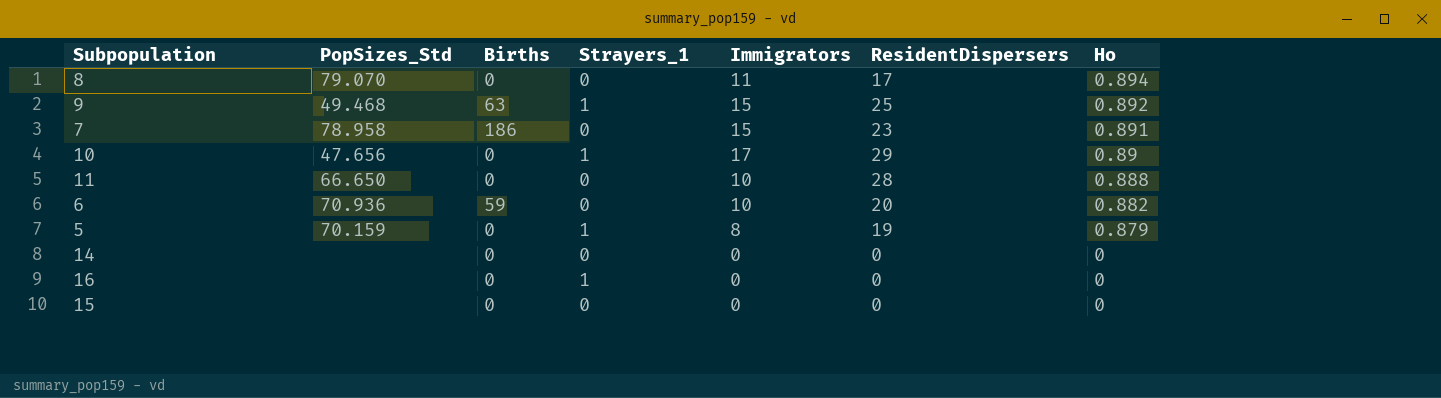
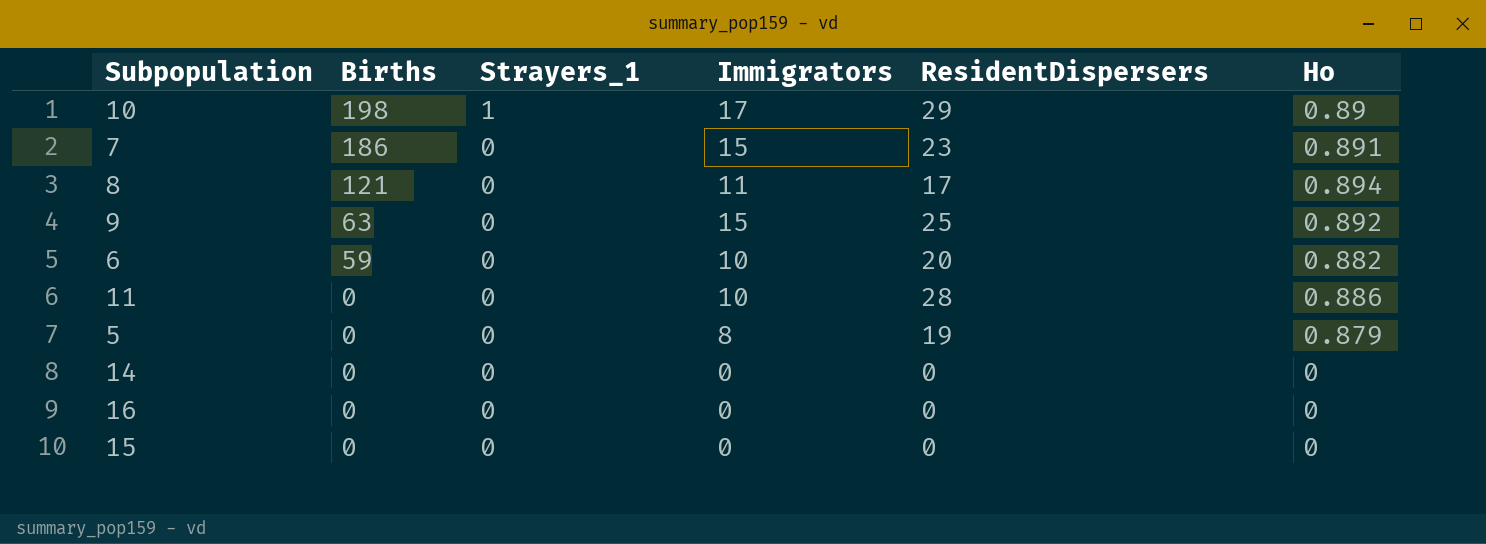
row order: Ho descending -> Births descending
column PopSizes_Std | position: 2 -> none
10 | Births: 0 -> 198
8 | Births: 0 -> 121
9 | Strayers_1: 1 -> 0
11 | Ho: 0.888 -> 0.886
5 | Strayers_1: 1 -> 0
16 | Strayers_1: 1 -> 0

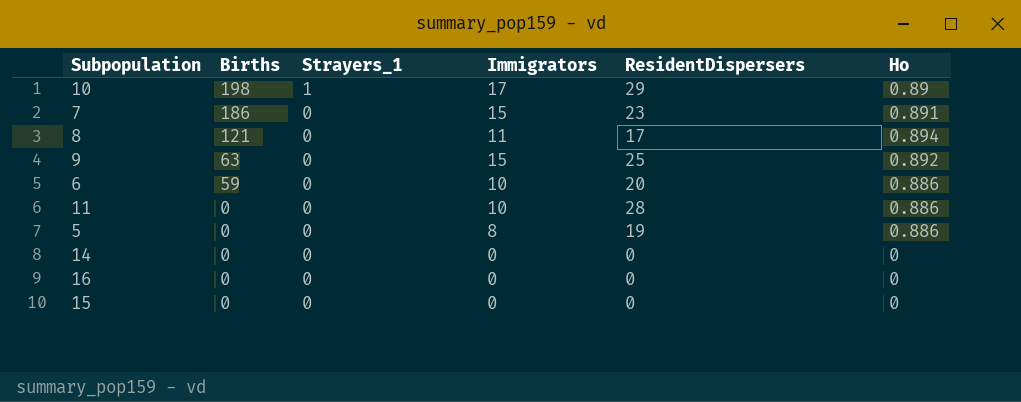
6 | Ho: 0.882 -> 0.886
5 | Ho: 0.879 -> 0.886

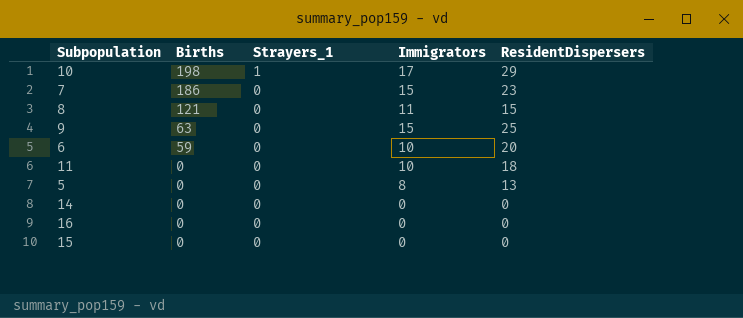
column Ho | position: 6 -> none
8 | ResidentDispersers: 17 -> 15
11 | ResidentDispersers: 28 -> 18
5 | ResidentDispersers: 19 -> 13

